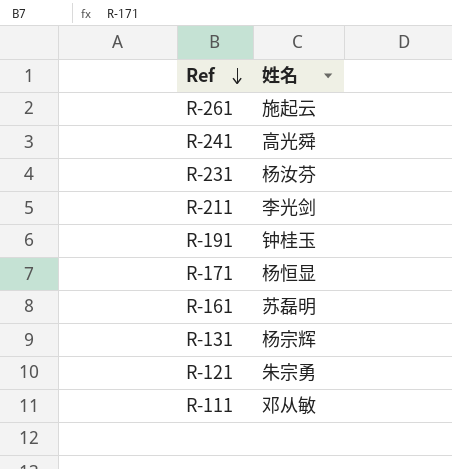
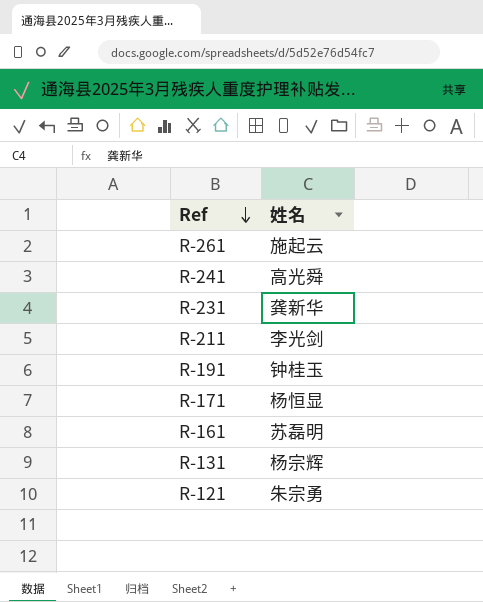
row R-111: 邓从敏 -> none
R-231 | 姓名: 杨汝芬 -> 龚新华

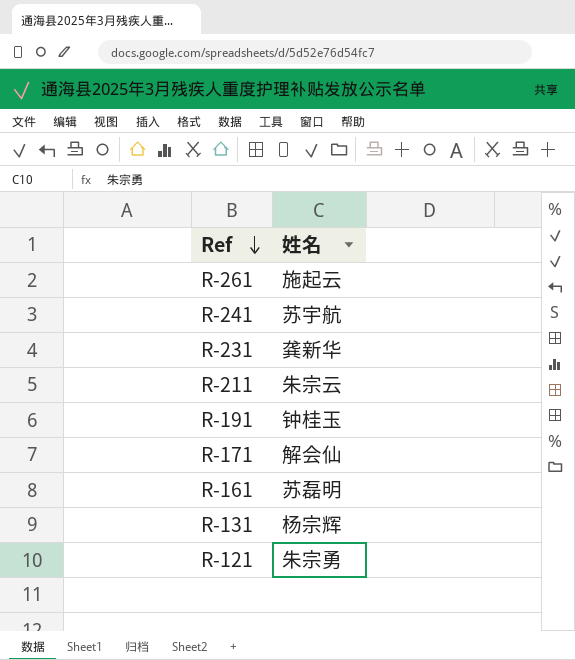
R-241 | 姓名: 高光舜 -> 苏宇航
R-211 | 姓名: 李光剑 -> 朱宗云
R-171 | 姓名: 杨恒显 -> 解会仙

